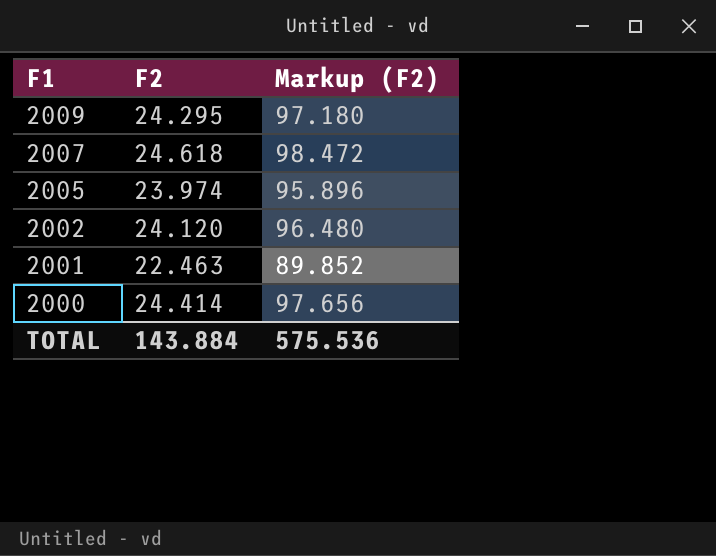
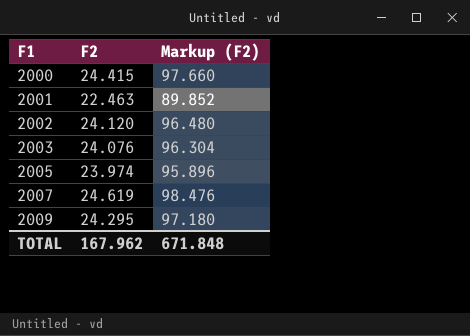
row order: F1 descending -> F1 ascending
2000 | F2: 24.414 -> 24.415
2000 | Markup (F2): 97.656 -> 97.660
row 2003: none -> 24.076 | 96.304
2007 | F2: 24.618 -> 24.619
2007 | Markup (F2): 98.472 -> 98.476
TOTAL | F2: 143.884 -> 167.962
TOTAL | Markup (F2): 575.536 -> 671.848

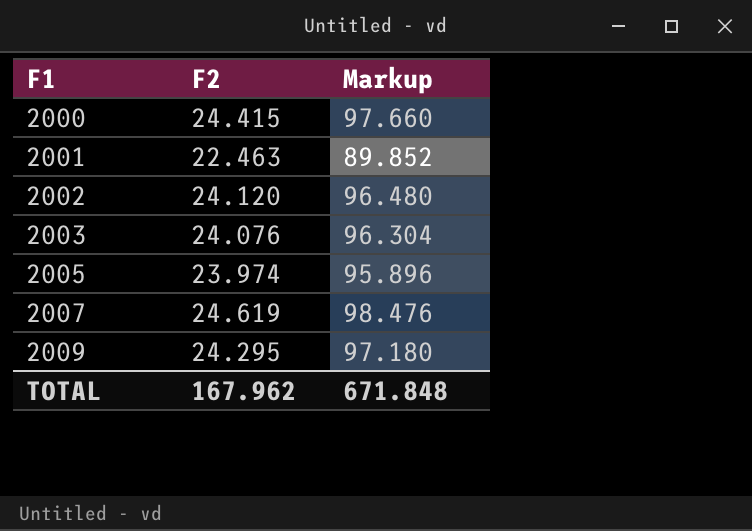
column name: Markup (F2) -> Markup

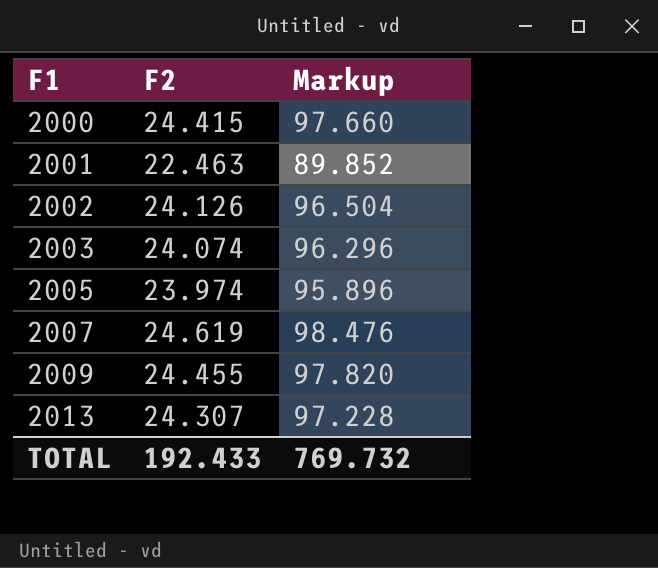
2002 | F2: 24.120 -> 24.126
2002 | Markup: 96.480 -> 96.504
2003 | F2: 24.076 -> 24.074
2003 | Markup: 96.304 -> 96.296
2009 | F2: 24.295 -> 24.455
2009 | Markup: 97.180 -> 97.820
row 2013: none -> 24.307 | 97.228
TOTAL | F2: 167.962 -> 192.433
TOTAL | Markup: 671.848 -> 769.732

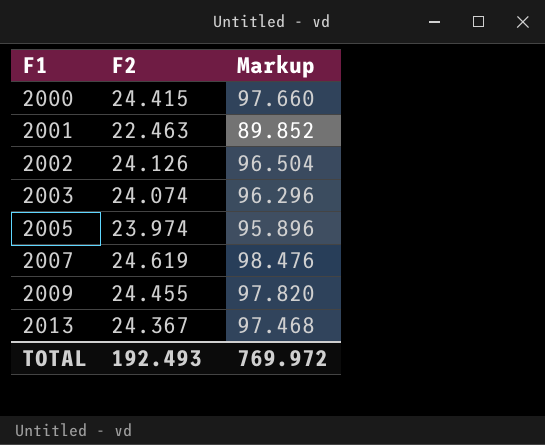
2013 | F2: 24.307 -> 24.367
2013 | Markup: 97.228 -> 97.468
TOTAL | F2: 192.433 -> 192.493
TOTAL | Markup: 769.732 -> 769.972

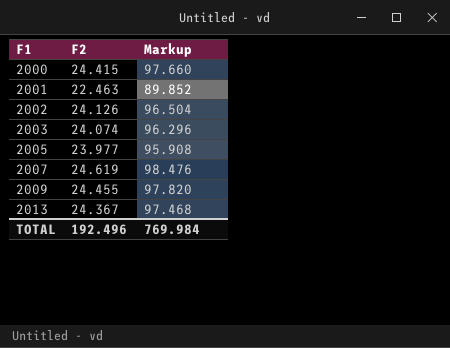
2005 | F2: 23.974 -> 23.977
2005 | Markup: 95.896 -> 95.908
TOTAL | F2: 192.493 -> 192.496
TOTAL | Markup: 769.972 -> 769.984

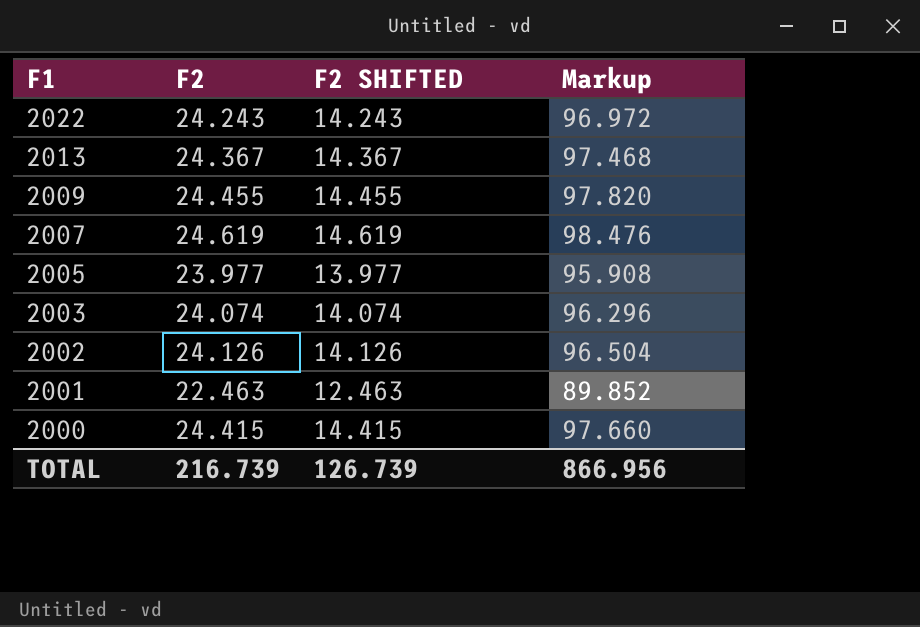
row order: F1 ascending -> F1 descending
column F2 SHIFTED | formula: none -> [F2] - 10
row 2022: none -> 24.243 | 14.243 | 96.972
TOTAL | F2: 192.496 -> 216.739
TOTAL | Markup: 769.984 -> 866.956

